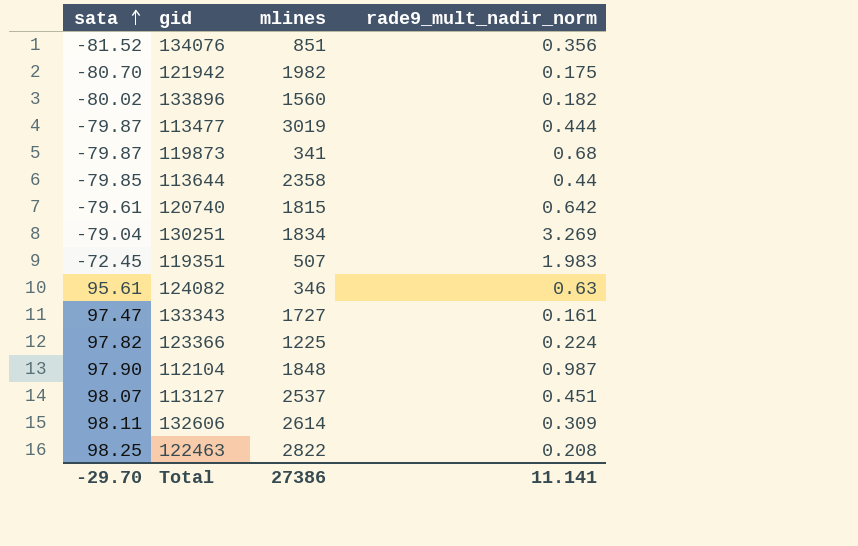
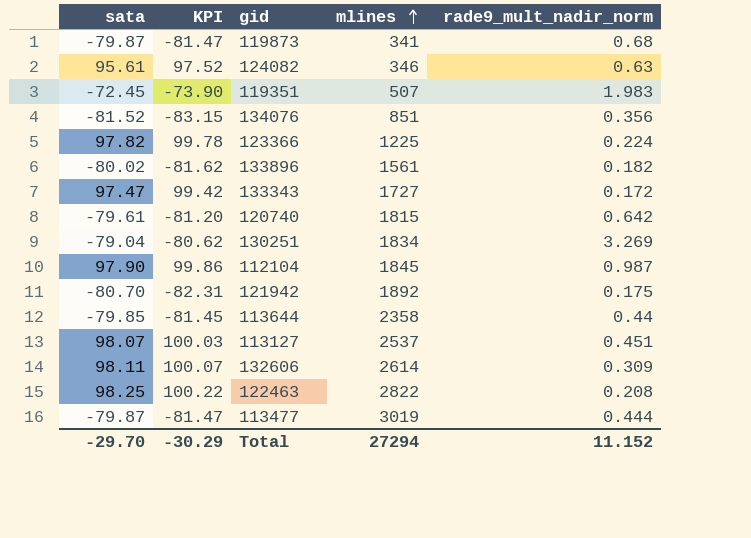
row order: sata ascending -> mlines ascending
column KPI | formula: none -> [sata] * 1.02
133896 | mlines: 1560 -> 1561
133343 | rade9_mult_nadir_norm: 0.161 -> 0.172
112104 | mlines: 1848 -> 1845
121942 | mlines: 1982 -> 1892
Total | mlines: 27386 -> 27294
Total | rade9_mult_nadir_norm: 11.141 -> 11.152

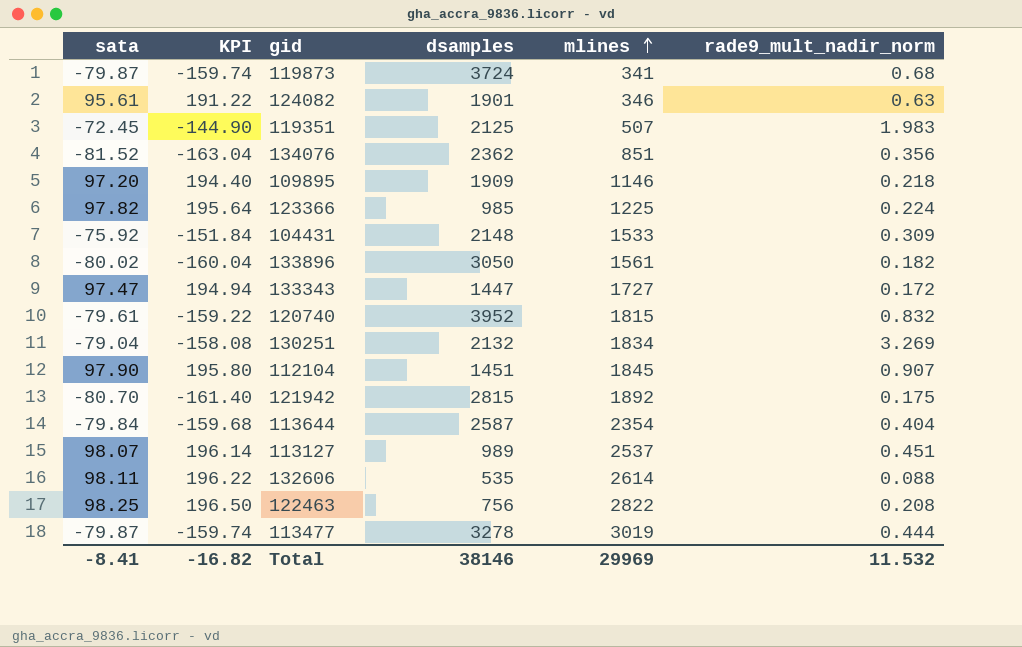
column KPI | formula: [sata] * 1.02 -> [sata] * 2
column dsamples | position: none -> 4
row 109895: none -> 97.20 | 194.40 | 1909 | 1146 | 0.218
row 104431: none -> -75.92 | -151.84 | 2148 | 1533 | 0.309
120740 | rade9_mult_nadir_norm: 0.642 -> 0.832
112104 | rade9_mult_nadir_norm: 0.987 -> 0.907
113644 | sata: -79.85 -> -79.84
113644 | mlines: 2358 -> 2354
113644 | rade9_mult_nadir_norm: 0.44 -> 0.404
132606 | rade9_mult_nadir_norm: 0.309 -> 0.088
Total | sata: -29.70 -> -8.41
Total | KPI: -30.29 -> -16.82
Total | mlines: 27294 -> 29969
Total | rade9_mult_nadir_norm: 11.152 -> 11.532

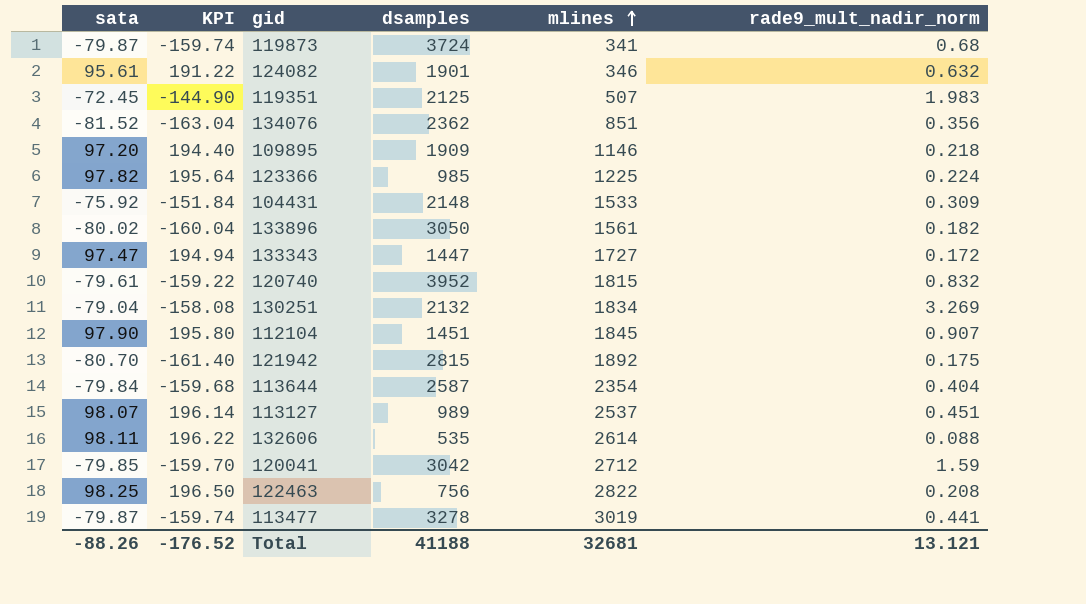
124082 | rade9_mult_nadir_norm: 0.63 -> 0.632
row 120041: none -> -79.85 | -159.70 | 3042 | 2712 | 1.59
113477 | rade9_mult_nadir_norm: 0.444 -> 0.441
Total | sata: -8.41 -> -88.26
Total | KPI: -16.82 -> -176.52
Total | dsamples: 38146 -> 41188
Total | mlines: 29969 -> 32681
Total | rade9_mult_nadir_norm: 11.532 -> 13.121

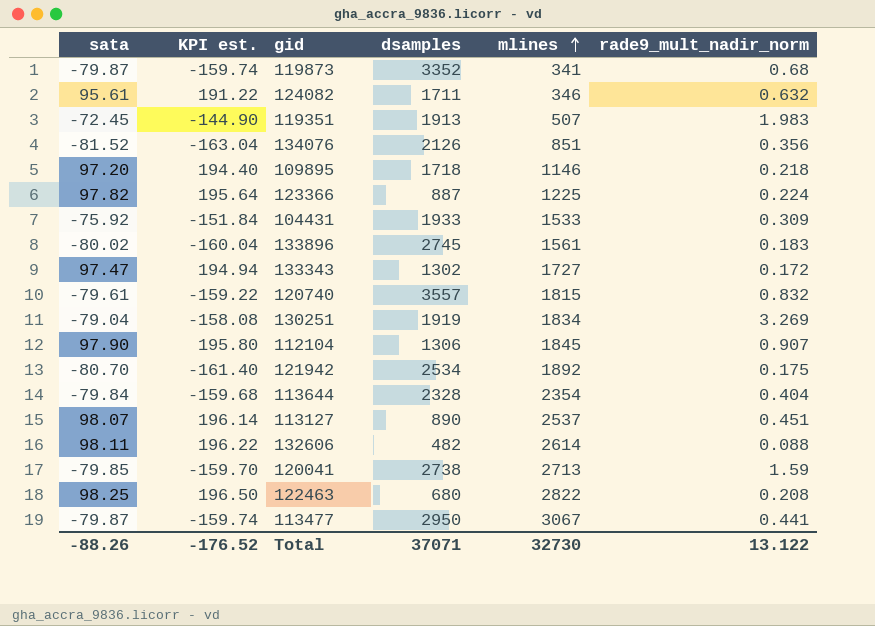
column name: KPI -> KPI est.
119873 | dsamples: 3724 -> 3352
124082 | dsamples: 1901 -> 1711
119351 | dsamples: 2125 -> 1913
134076 | dsamples: 2362 -> 2126
109895 | dsamples: 1909 -> 1718
123366 | dsamples: 985 -> 887
104431 | dsamples: 2148 -> 1933
133896 | dsamples: 3050 -> 2745
133896 | rade9_mult_nadir_norm: 0.182 -> 0.183
133343 | dsamples: 1447 -> 1302
120740 | dsamples: 3952 -> 3557
130251 | dsamples: 2132 -> 1919
112104 | dsamples: 1451 -> 1306
121942 | dsamples: 2815 -> 2534
113644 | dsamples: 2587 -> 2328
113127 | dsamples: 989 -> 890
132606 | dsamples: 535 -> 482
120041 | dsamples: 3042 -> 2738
120041 | mlines: 2712 -> 2713
122463 | dsamples: 756 -> 680
113477 | dsamples: 3278 -> 2950
113477 | mlines: 3019 -> 3067
Total | dsamples: 41188 -> 37071
Total | mlines: 32681 -> 32730
Total | rade9_mult_nadir_norm: 13.121 -> 13.122

